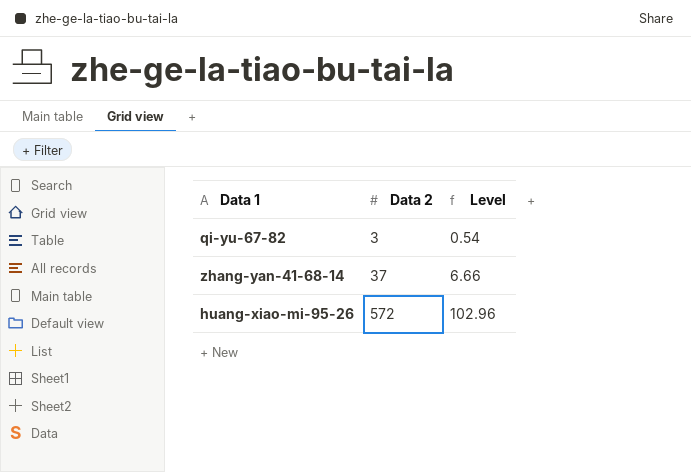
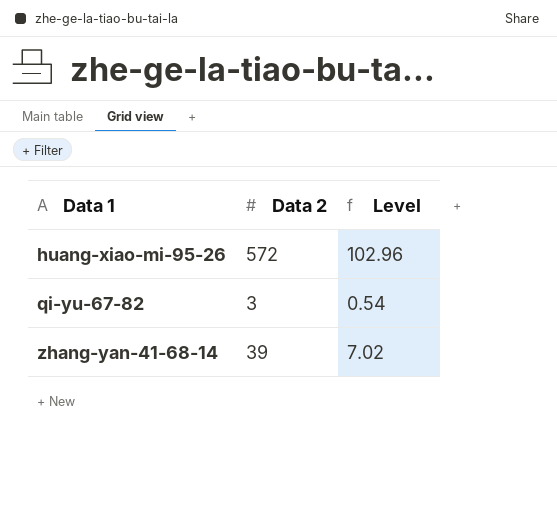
row order: Data 2 ascending -> Data 1 ascending
zhang-yan-41-68-14 | Data 2: 37 -> 39
zhang-yan-41-68-14 | Level: 6.66 -> 7.02

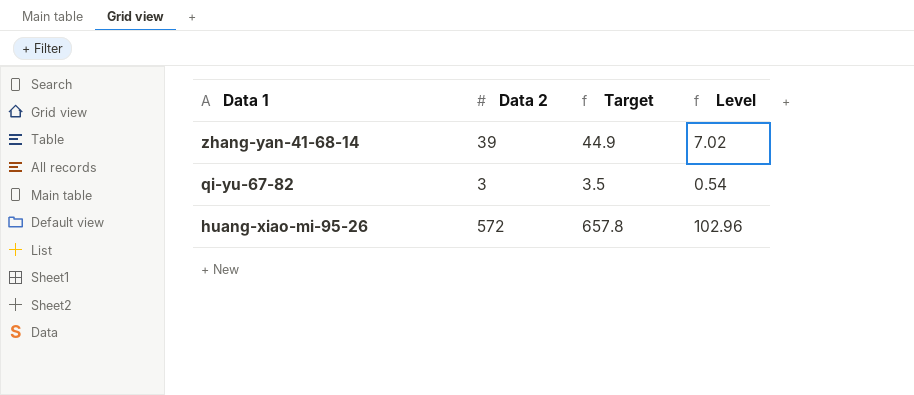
row order: Data 1 ascending -> Data 1 descending
column Target | formula: none -> [Data 2] * 1.15

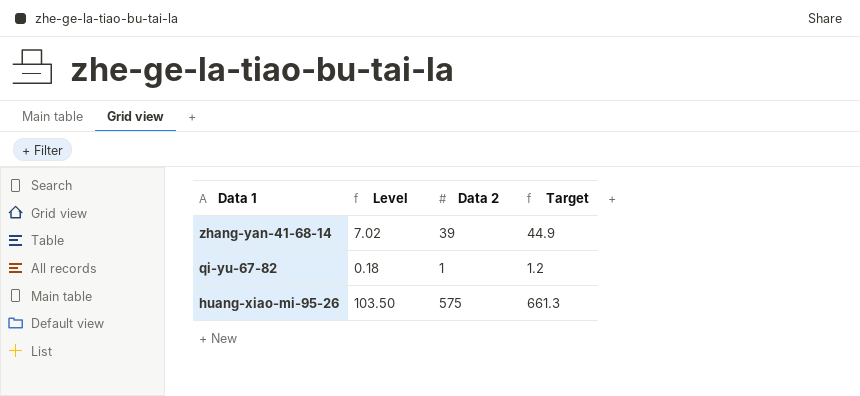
column Level | position: 4 -> 2
qi-yu-67-82 | Level: 0.54 -> 0.18
qi-yu-67-82 | Data 2: 3 -> 1
qi-yu-67-82 | Target: 3.5 -> 1.2
huang-xiao-mi-95-26 | Level: 102.96 -> 103.50
huang-xiao-mi-95-26 | Data 2: 572 -> 575
huang-xiao-mi-95-26 | Target: 657.8 -> 661.3

